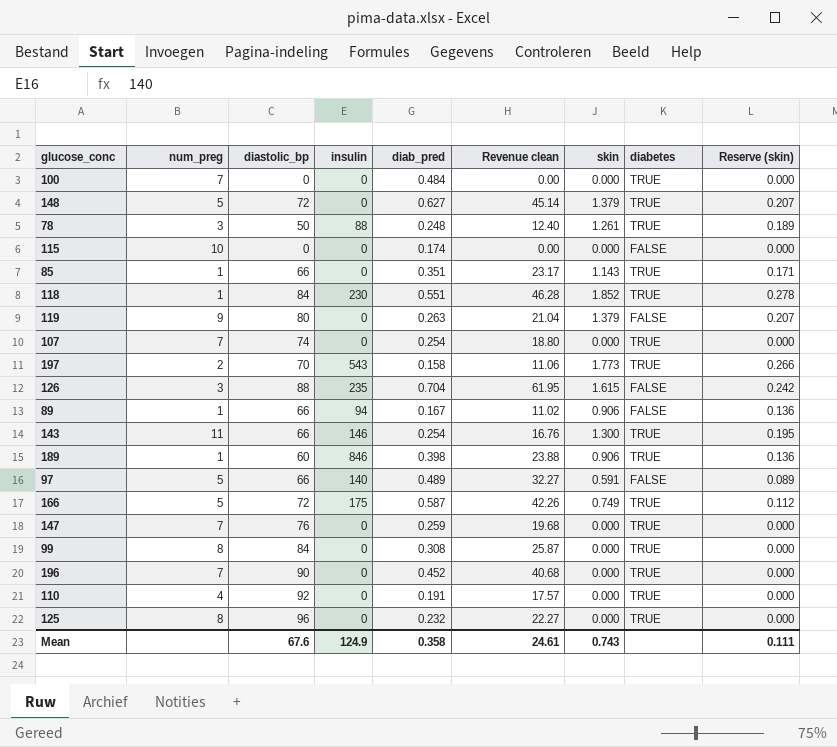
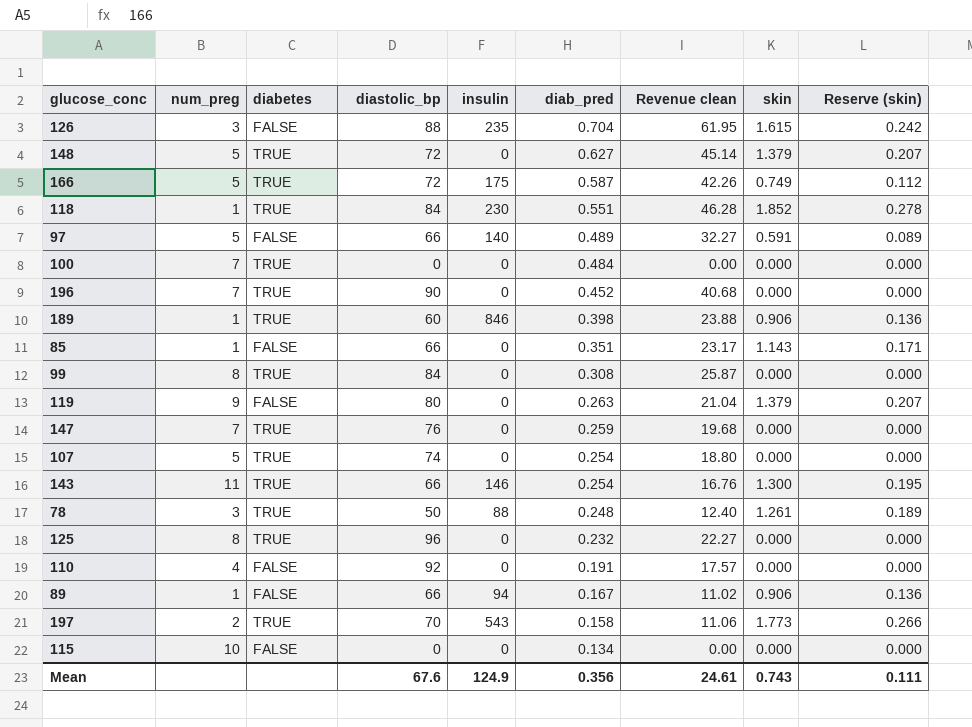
row order: none -> diab_pred descending
column diabetes | position: 8 -> 3
85 | diabetes: TRUE -> FALSE
107 | num_preg: 7 -> 5
110 | diabetes: TRUE -> FALSE
115 | diab_pred: 0.174 -> 0.134
Mean | diab_pred: 0.358 -> 0.356

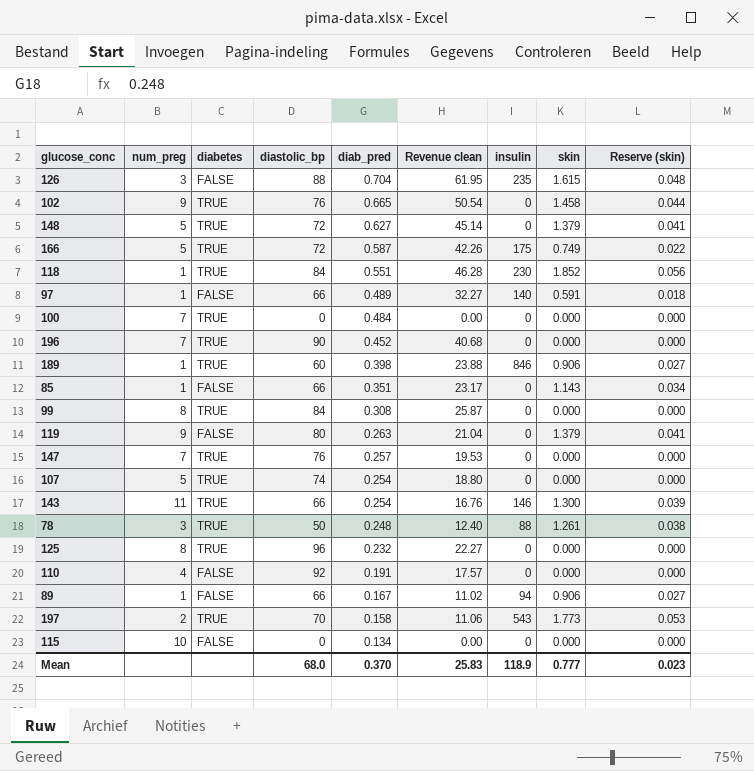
column insulin | position: 5 -> 7
column Reserve (skin) | formula: [skin] * 0.15 -> [skin] * 0.03
row 102: none -> 9 | TRUE | 76 | 0.665 | 50.54 | 0 | 1.458 | 0.044
97 | num_preg: 5 -> 1
147 | diab_pred: 0.259 -> 0.257
147 | Revenue clean: 19.68 -> 19.53
Mean | diastolic_bp: 67.6 -> 68.0
Mean | diab_pred: 0.356 -> 0.370
Mean | Revenue clean: 24.61 -> 25.83
Mean | insulin: 124.9 -> 118.9
Mean | skin: 0.743 -> 0.777
Mean | Reserve (skin): 0.111 -> 0.023

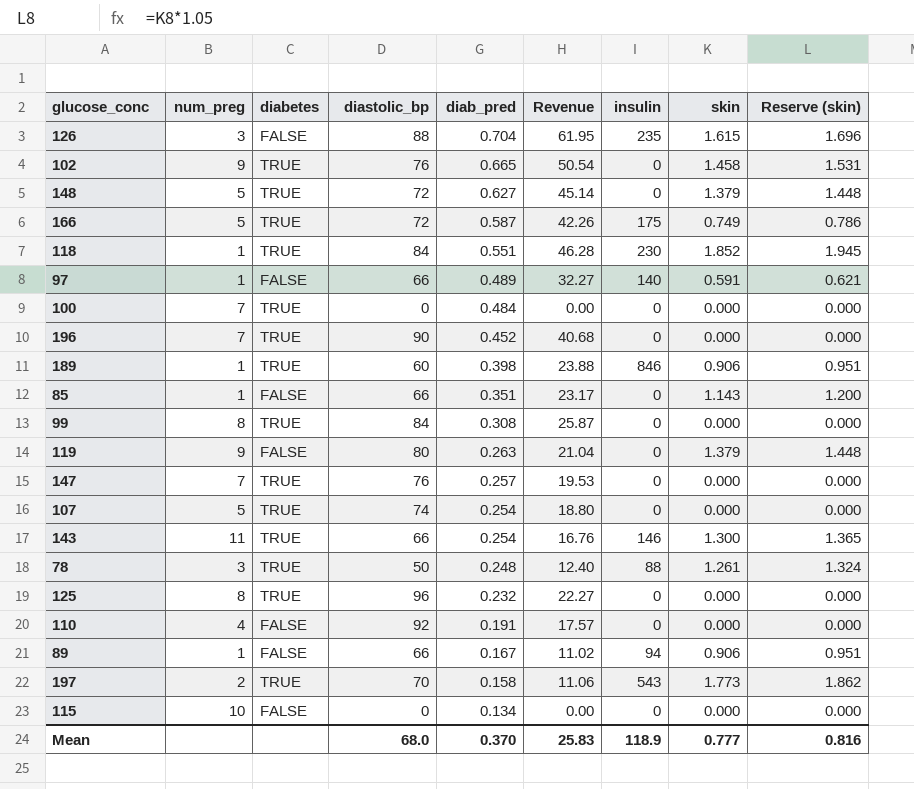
column name: Revenue clean -> Revenue
column Reserve (skin) | formula: [skin] * 0.03 -> [skin] * 1.05
Mean | Reserve (skin): 0.023 -> 0.816

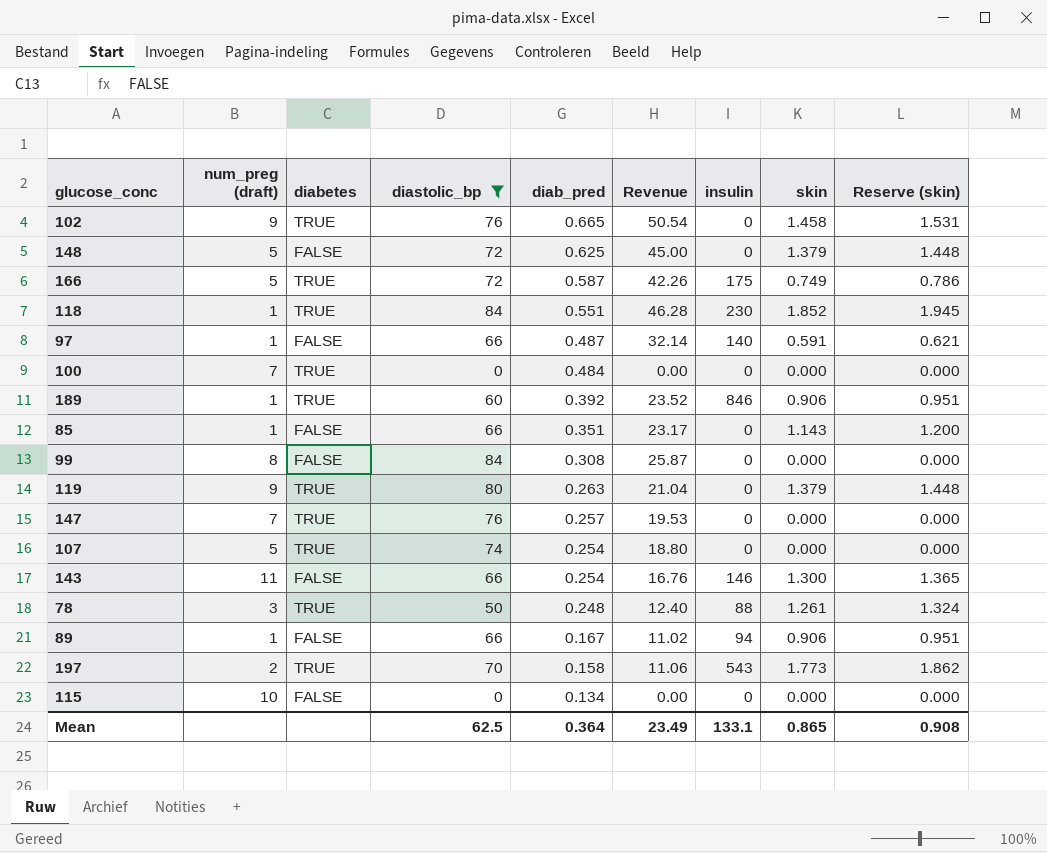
filter: none -> diastolic_bp <= 84
column name: num_preg -> num_preg (draft)
148 | diabetes: TRUE -> FALSE
148 | diab_pred: 0.627 -> 0.625
148 | Revenue: 45.14 -> 45.00
97 | diab_pred: 0.489 -> 0.487
97 | Revenue: 32.27 -> 32.14
189 | diab_pred: 0.398 -> 0.392
189 | Revenue: 23.88 -> 23.52
99 | diabetes: TRUE -> FALSE
119 | diabetes: FALSE -> TRUE
143 | diabetes: TRUE -> FALSE
Mean | diastolic_bp: 68.0 -> 62.5
Mean | diab_pred: 0.370 -> 0.364
Mean | Revenue: 25.83 -> 23.49
Mean | insulin: 118.9 -> 133.1
Mean | skin: 0.777 -> 0.865
Mean | Reserve (skin): 0.816 -> 0.908

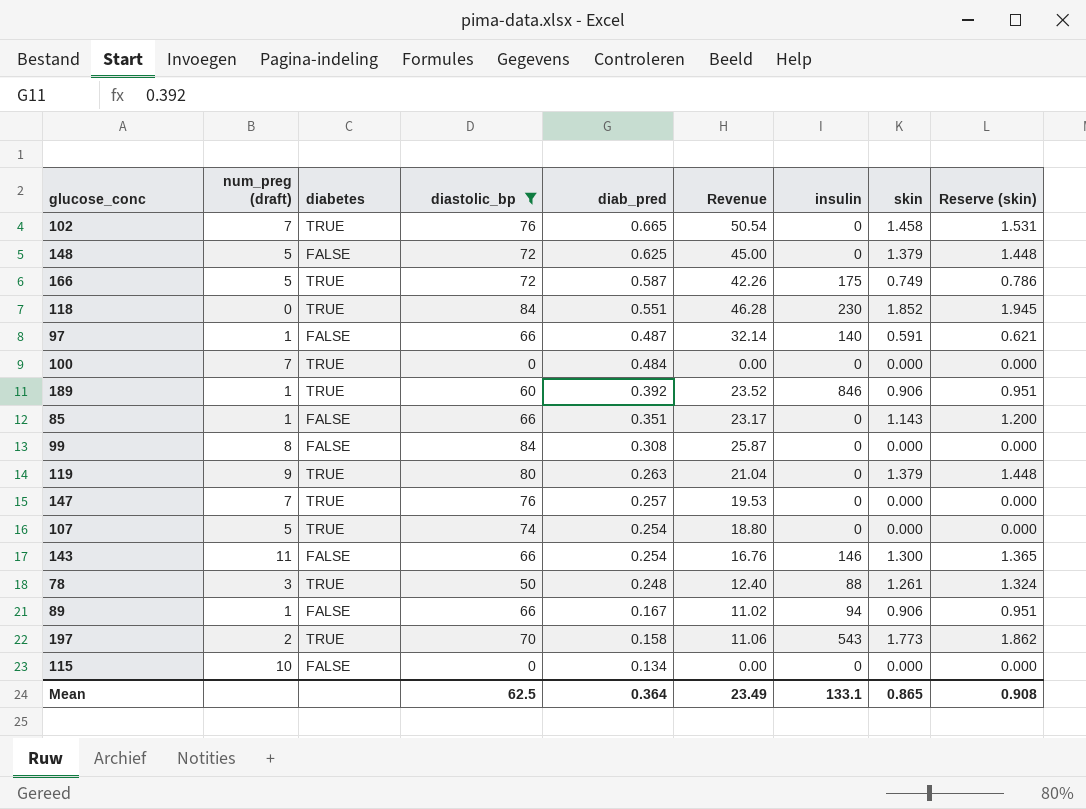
102 | num_preg (draft): 9 -> 7
118 | num_preg (draft): 1 -> 0

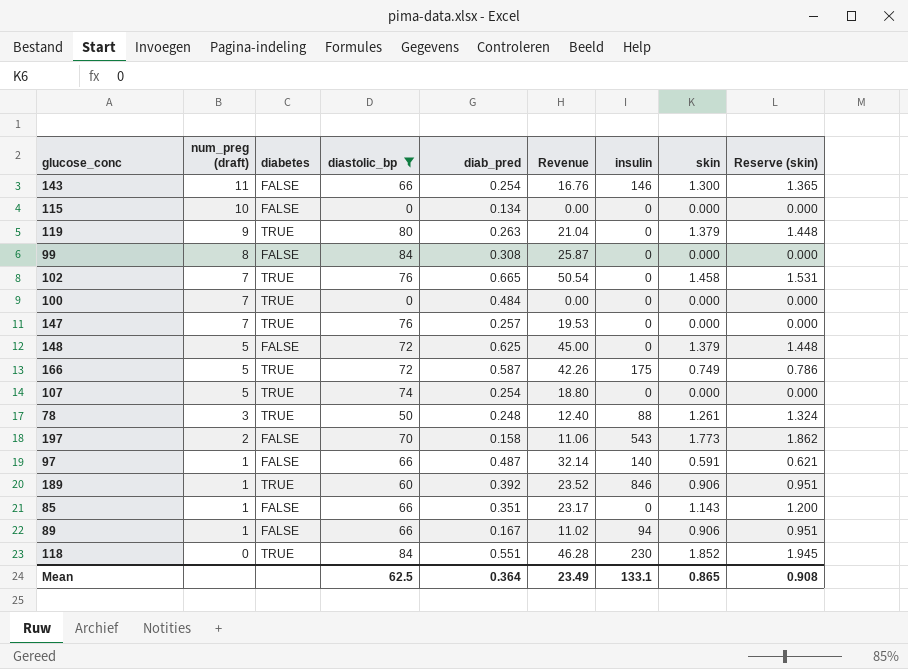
row order: diab_pred descending -> num_preg (draft) descending
197 | diabetes: TRUE -> FALSE

